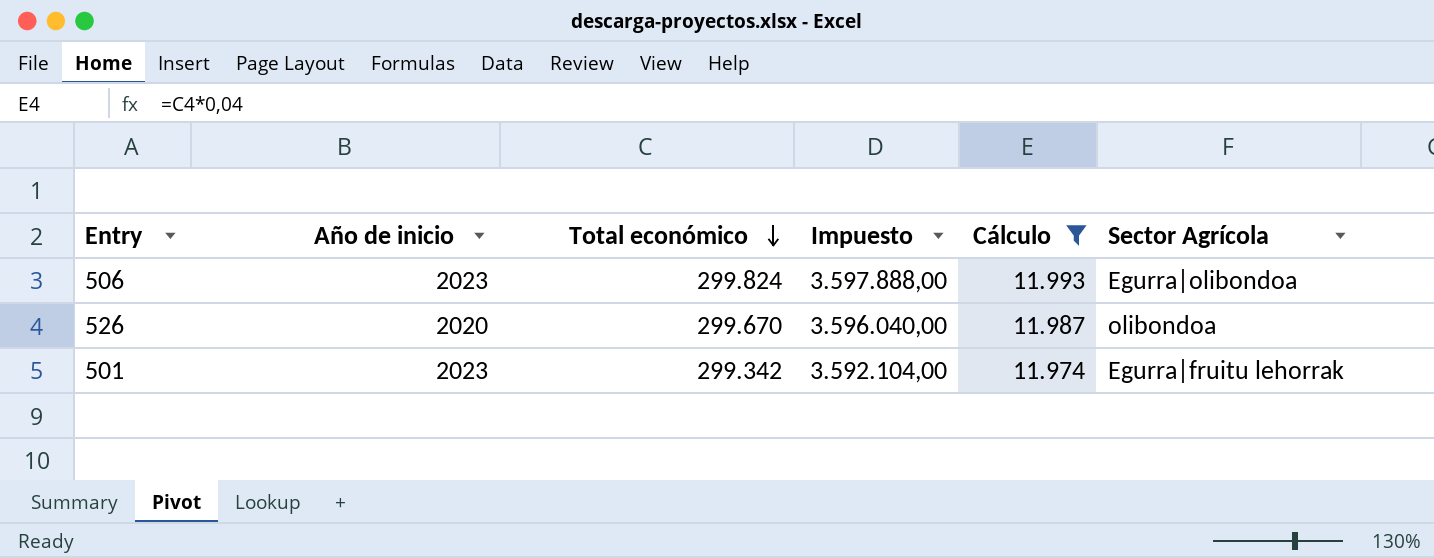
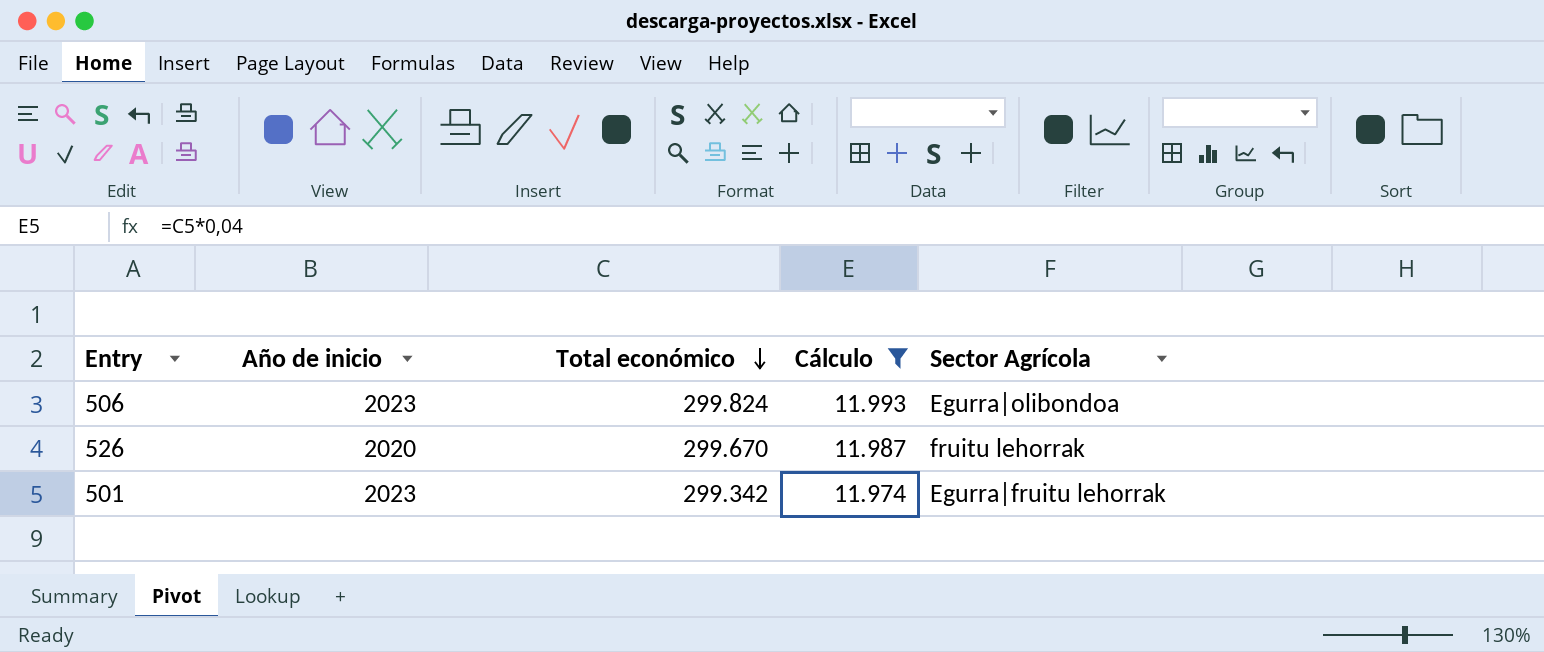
column Impuesto | formula: [Total económico] * 12 -> none
526 | Sector Agrícola: olibondoa -> fruitu lehorrak

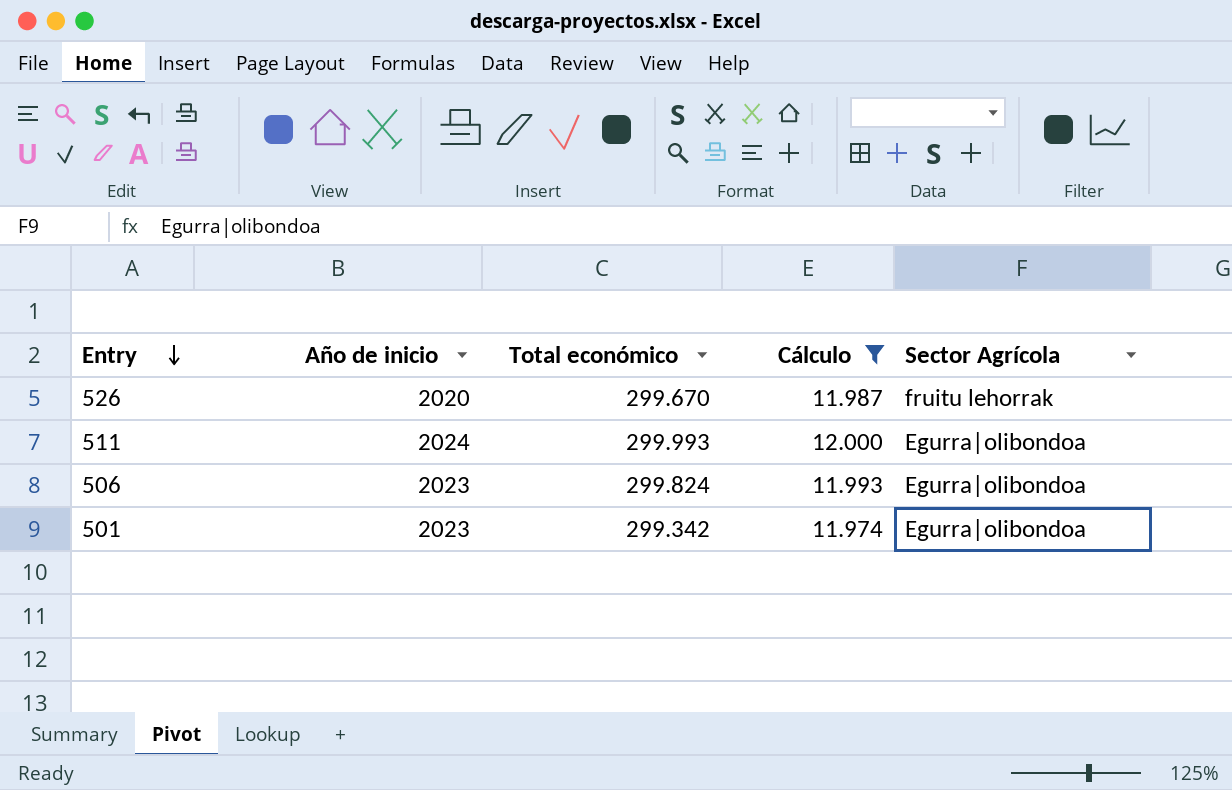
row order: Total económico descending -> Entry descending
row 511: none -> 2024 | 299.993 | 12.000 | Egurra|olibondoa
501 | Sector Agrícola: Egurra|fruitu lehorrak -> Egurra|olibondoa

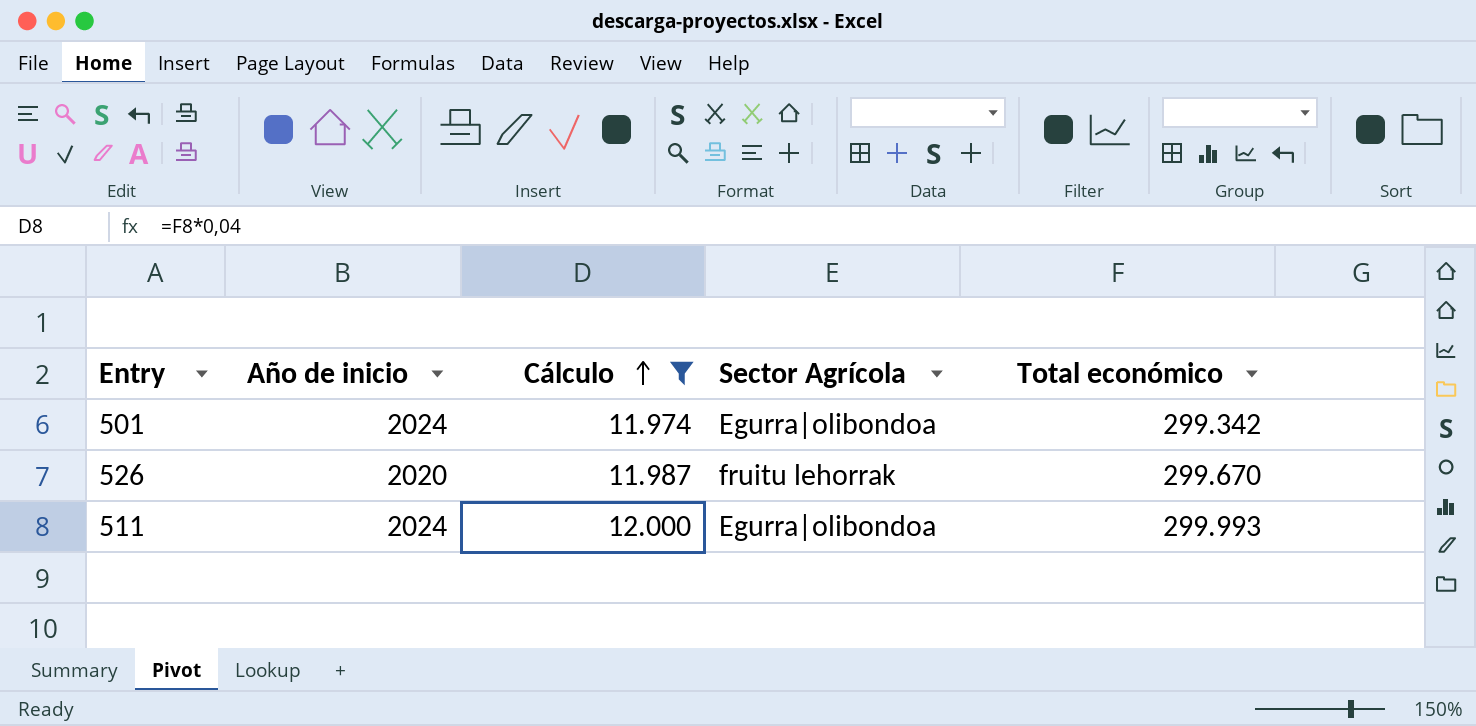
row order: Entry descending -> Cálculo ascending
column Total económico | position: 3 -> 5
row 506: 2023 | 299.824 | 11.993 | Egurra|olibondoa -> none
501 | Año de inicio: 2023 -> 2024

